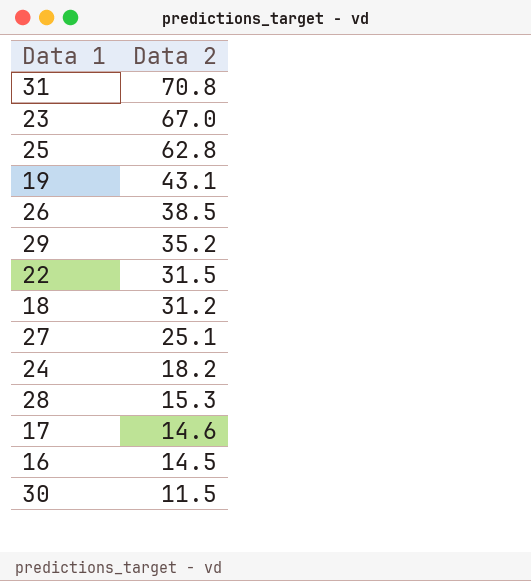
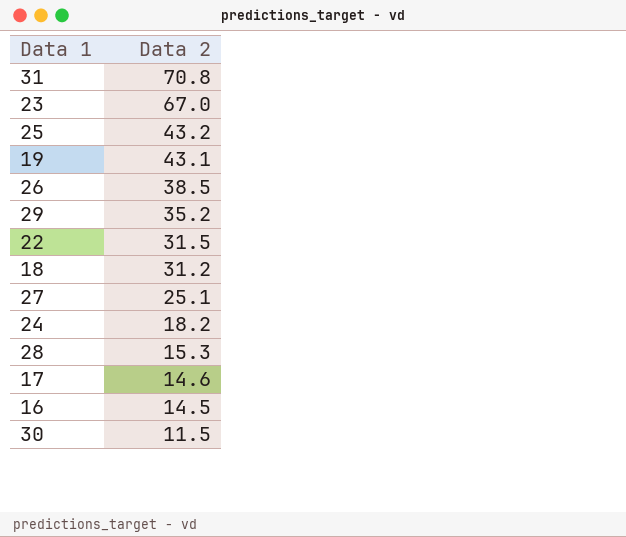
25 | Data 2: 62.8 -> 43.2

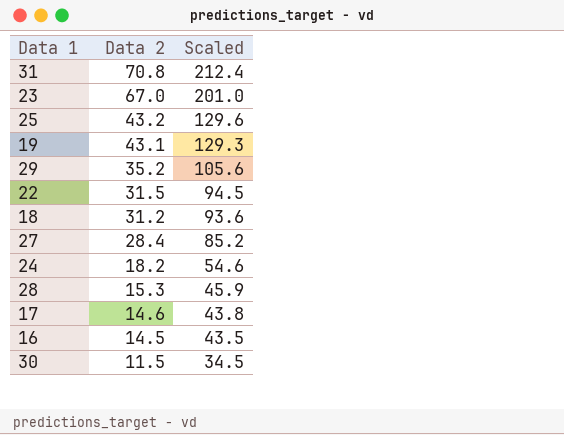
column Scaled | formula: none -> [Data 2] * 3
row 26: 38.5 -> none
27 | Data 2: 25.1 -> 28.4

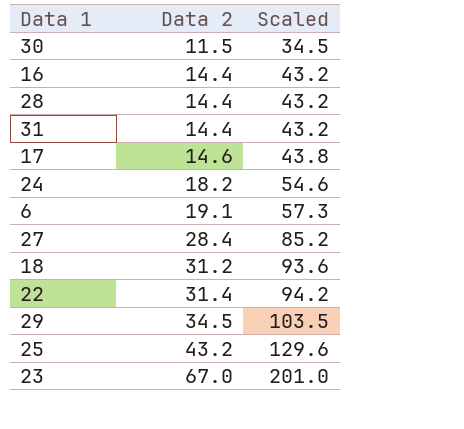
row order: Data 2 descending -> Data 2 ascending
row 19: 43.1 | 129.3 -> none
16 | Data 2: 14.5 -> 14.4
16 | Scaled: 43.5 -> 43.2
28 | Data 2: 15.3 -> 14.4
28 | Scaled: 45.9 -> 43.2
31 | Data 2: 70.8 -> 14.4
31 | Scaled: 212.4 -> 43.2
row 6: none -> 19.1 | 57.3
22 | Data 2: 31.5 -> 31.4
22 | Scaled: 94.5 -> 94.2
29 | Data 2: 35.2 -> 34.5
29 | Scaled: 105.6 -> 103.5

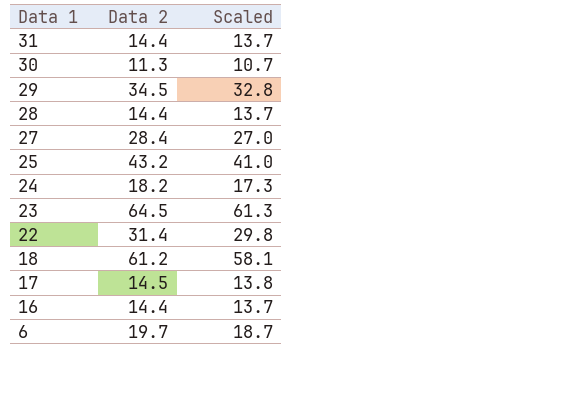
row order: Data 2 ascending -> Data 1 descending
column Scaled | formula: [Data 2] * 3 -> [Data 2] * 0.95
30 | Data 2: 11.5 -> 11.3
23 | Data 2: 67.0 -> 64.5
18 | Data 2: 31.2 -> 61.2
17 | Data 2: 14.6 -> 14.5
6 | Data 2: 19.1 -> 19.7

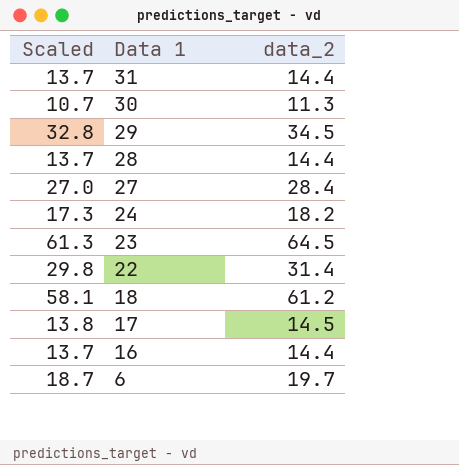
column Scaled | position: 3 -> 1
column name: Data 2 -> data_2
row 25: 43.2 | 41.0 -> none

